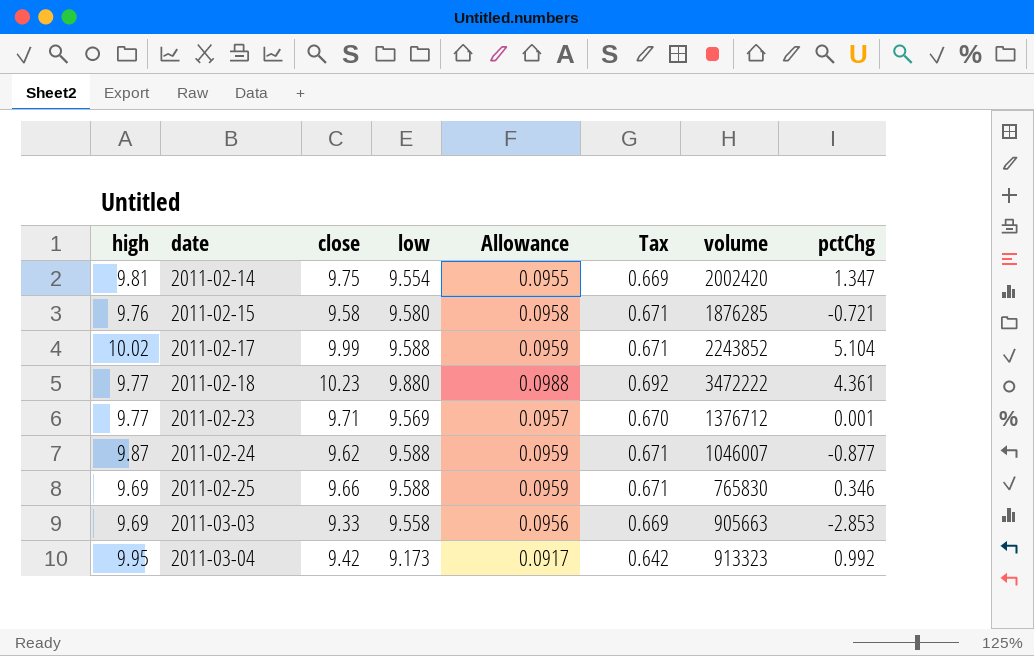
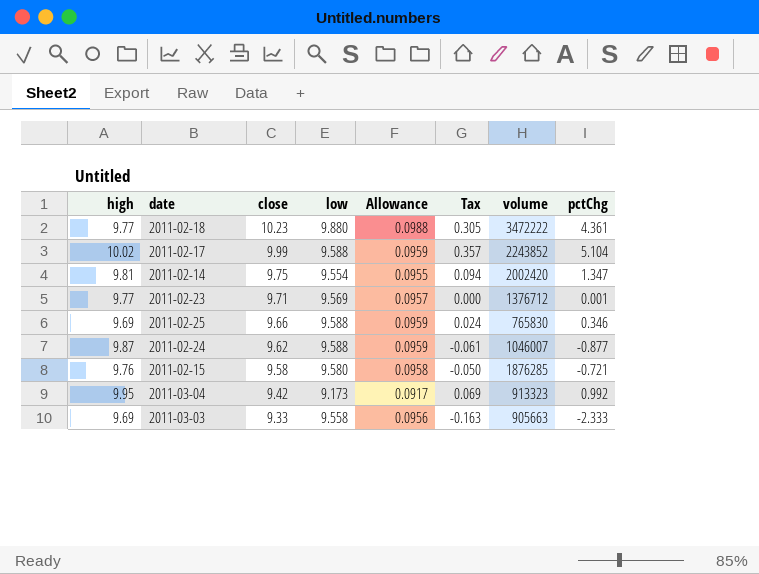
row order: date ascending -> close descending
column Tax | formula: [low] * 0.07 -> [pctChg] * 0.07
2011-03-03 | pctChg: -2.853 -> -2.333

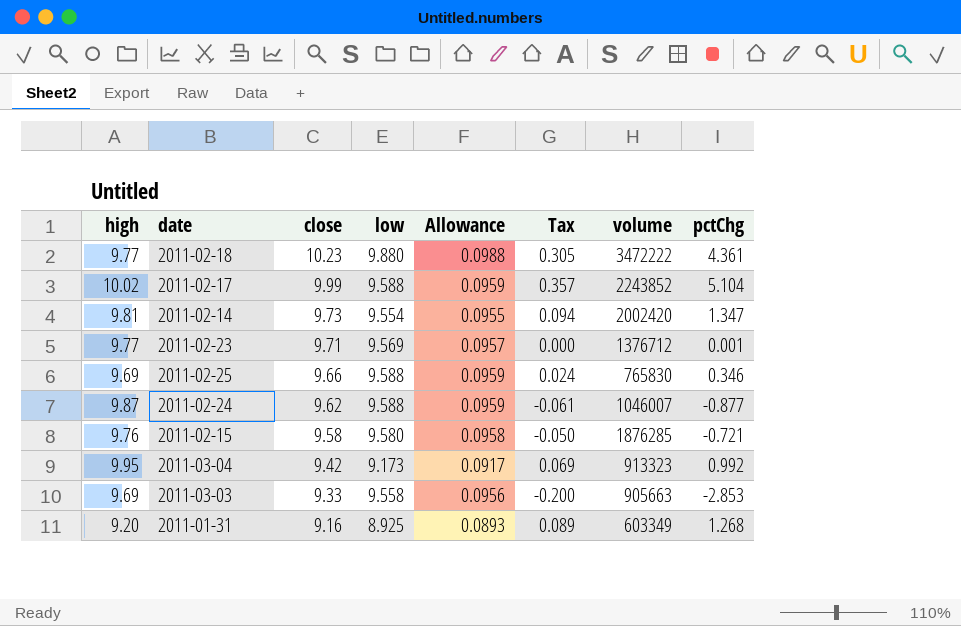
2011-02-14 | close: 9.75 -> 9.73
2011-03-03 | Tax: -0.163 -> -0.200
2011-03-03 | pctChg: -2.333 -> -2.853
row 2011-01-31: none -> 9.20 | 9.16 | 8.925 | 0.0893 | 0.089 | 603349 | 1.268

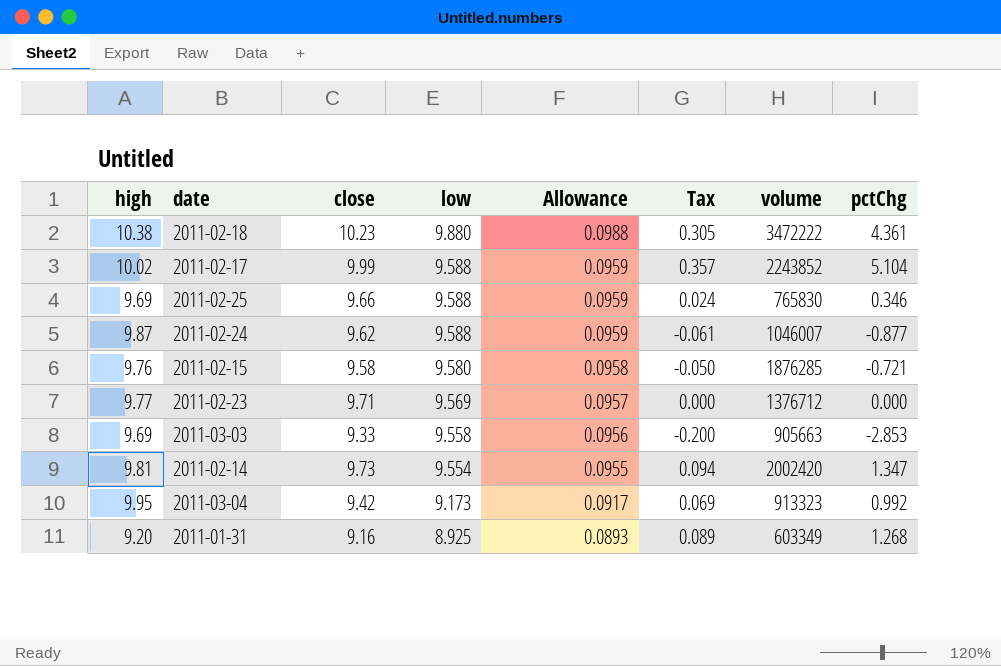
row order: close descending -> low descending
2011-02-18 | high: 9.77 -> 10.38
2011-02-23 | pctChg: 0.001 -> 0.000

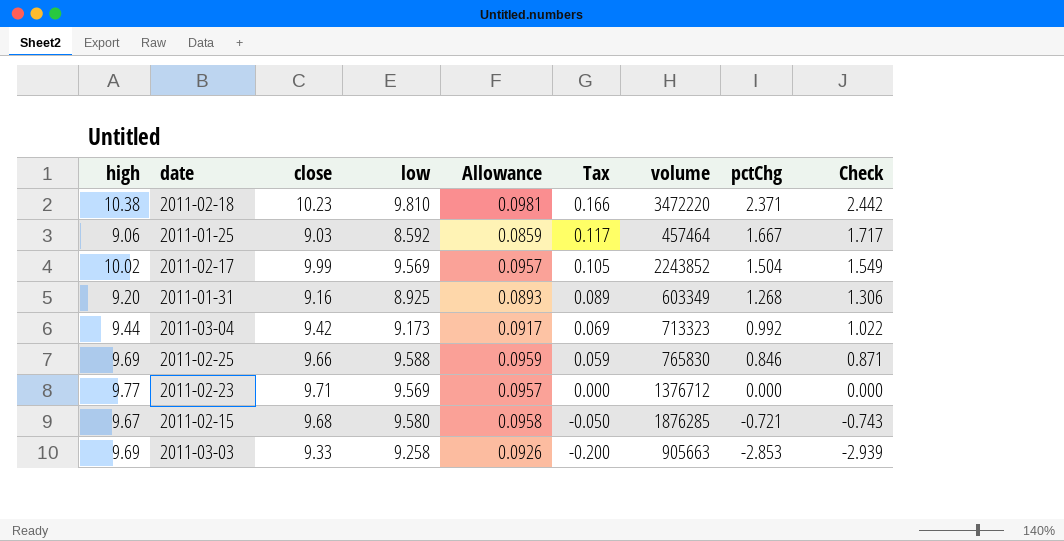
row order: low descending -> Tax descending
column Check | formula: none -> [pctChg] * 1.03
row 2011-02-24: 9.87 | 9.62 | 9.588 | 0.0959 | -0.061 | 1046007 | -0.877 -> none
row 2011-02-14: 9.81 | 9.73 | 9.554 | 0.0955 | 0.094 | 2002420 | 1.347 -> none
2011-02-18 | low: 9.880 -> 9.810
2011-02-18 | Allowance: 0.0988 -> 0.0981
2011-02-18 | Tax: 0.305 -> 0.166
2011-02-18 | volume: 3472222 -> 3472220
2011-02-18 | pctChg: 4.361 -> 2.371
row 2011-01-25: none -> 9.06 | 9.03 | 8.592 | 0.0859 | 0.117 | 457464 | 1.667 | 1.717
2011-02-17 | low: 9.588 -> 9.569
2011-02-17 | Allowance: 0.0959 -> 0.0957
2011-02-17 | Tax: 0.357 -> 0.105
2011-02-17 | pctChg: 5.104 -> 1.504
2011-03-04 | high: 9.95 -> 9.44
2011-03-04 | volume: 913323 -> 713323
2011-02-25 | Tax: 0.024 -> 0.059
2011-02-25 | pctChg: 0.346 -> 0.846
2011-02-15 | high: 9.76 -> 9.67
2011-02-15 | close: 9.58 -> 9.68
2011-03-03 | low: 9.558 -> 9.258
2011-03-03 | Allowance: 0.0956 -> 0.0926

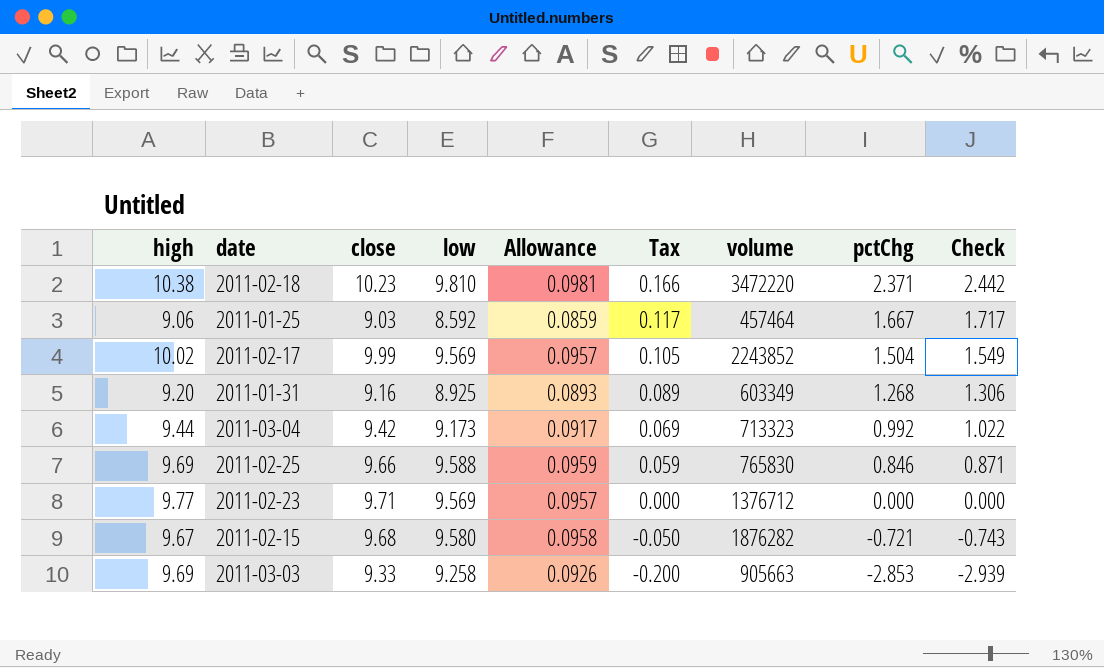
2011-02-15 | volume: 1876285 -> 1876282

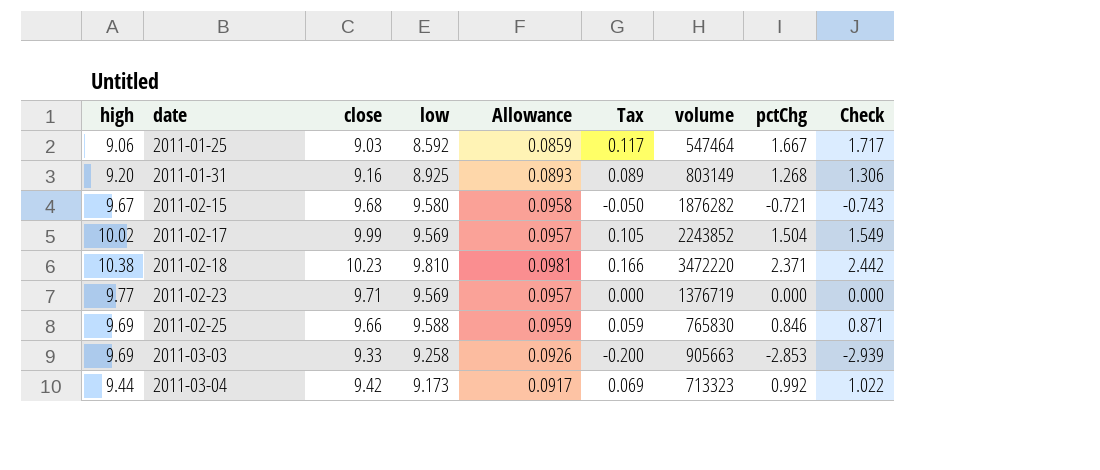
row order: Tax descending -> date ascending
2011-01-25 | volume: 457464 -> 547464
2011-01-31 | volume: 603349 -> 803149
2011-02-23 | volume: 1376712 -> 1376719

